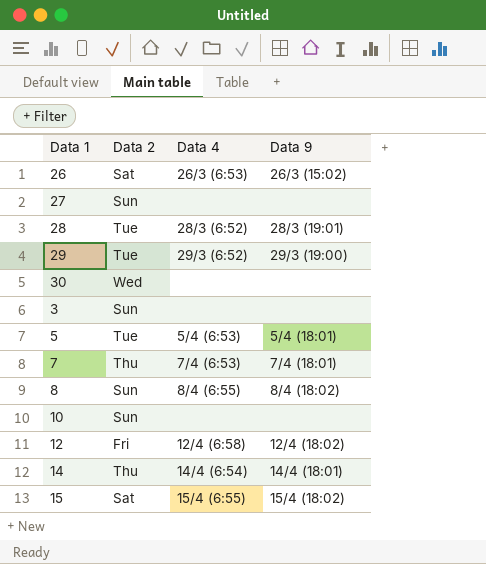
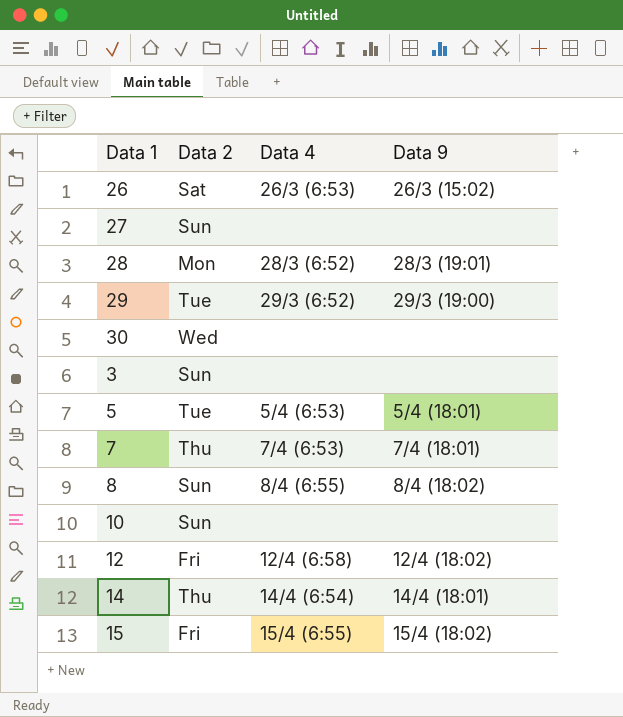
28 | Data 2: Tue -> Mon
15 | Data 2: Sat -> Fri

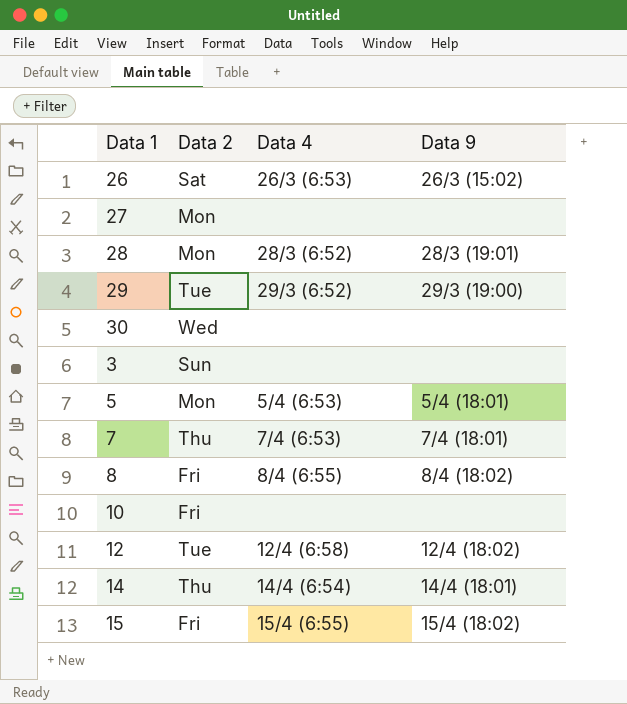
27 | Data 2: Sun -> Mon
5 | Data 2: Tue -> Mon
8 | Data 2: Sun -> Fri
10 | Data 2: Sun -> Fri
12 | Data 2: Fri -> Tue

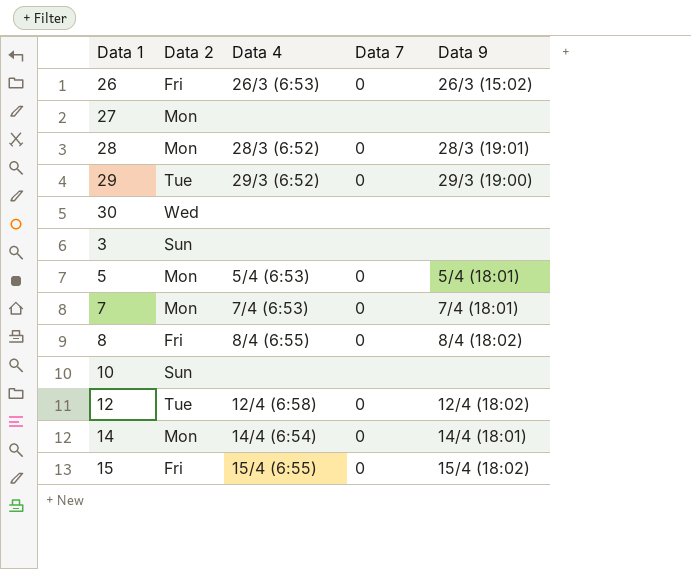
column Data 7 | position: none -> 4
26 | Data 2: Sat -> Fri
7 | Data 2: Thu -> Mon
10 | Data 2: Fri -> Sun
14 | Data 2: Thu -> Mon

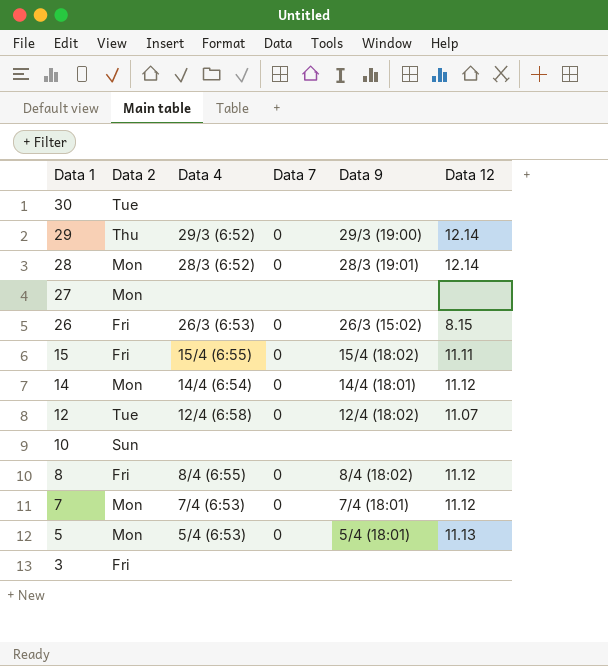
row order: none -> Data 1 descending
column Data 12 | position: none -> 6
30 | Data 2: Wed -> Tue
29 | Data 2: Tue -> Thu
3 | Data 2: Sun -> Fri

